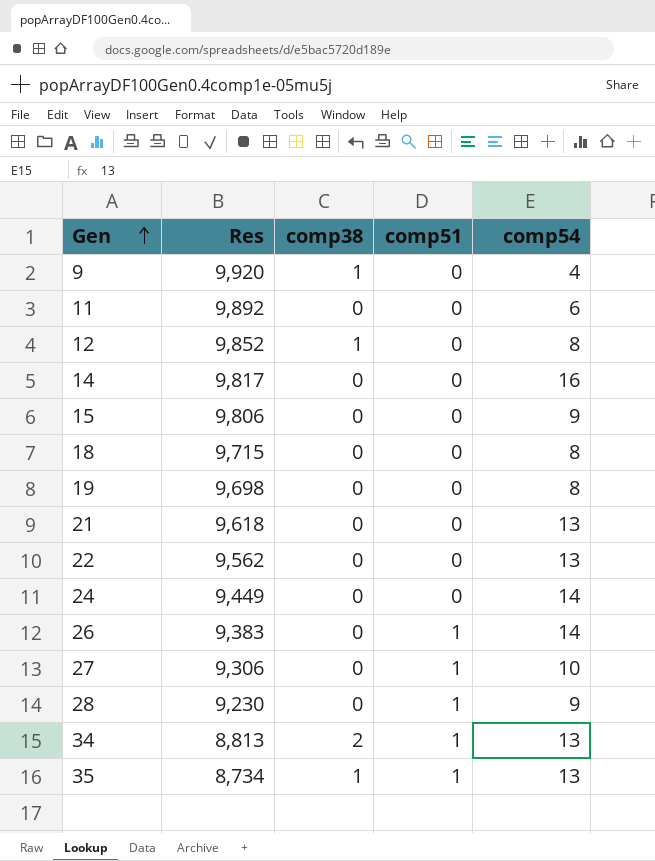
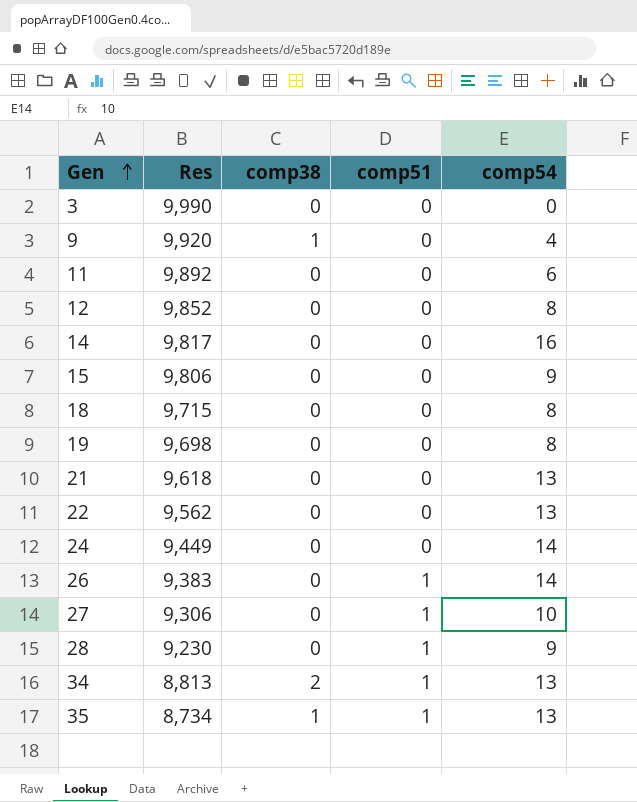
row 3: none -> 9,990 | 0 | 0 | 0
12 | comp38: 1 -> 0

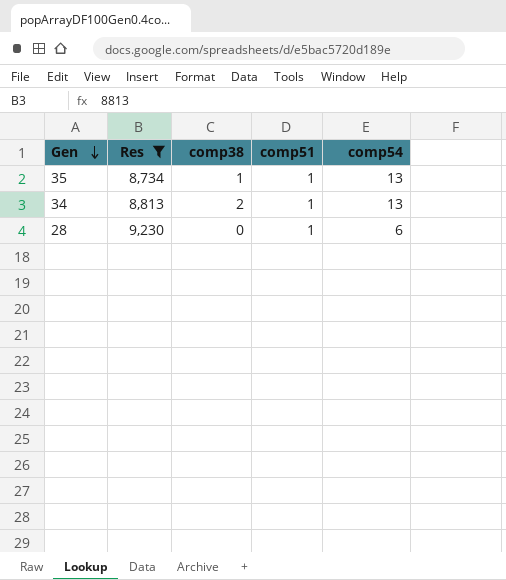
filter: none -> Res <= 9,230
row order: Gen ascending -> Gen descending
28 | comp54: 9 -> 6

